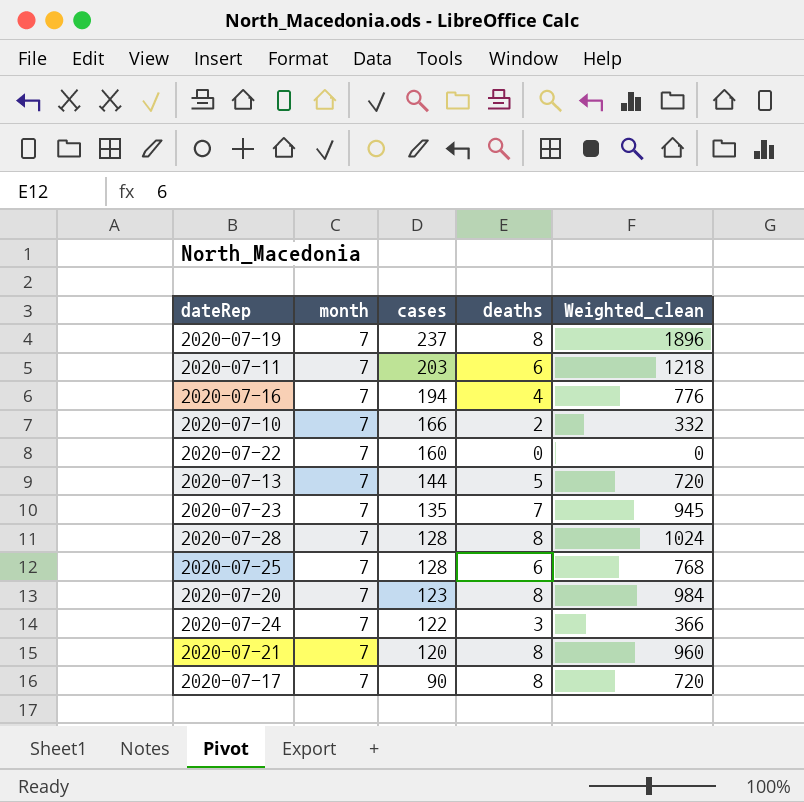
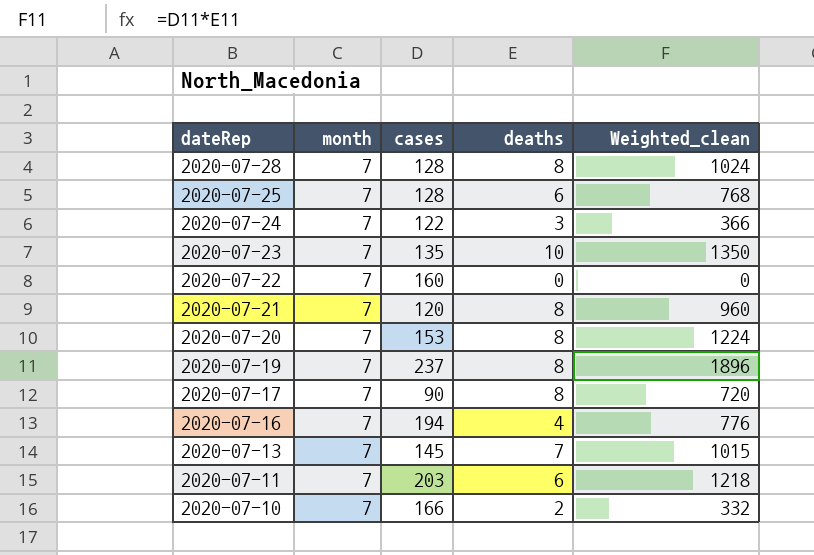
row order: cases descending -> dateRep descending
2020-07-23 | deaths: 7 -> 10
2020-07-23 | Weighted_clean: 945 -> 1350
2020-07-20 | cases: 123 -> 153
2020-07-20 | Weighted_clean: 984 -> 1224
2020-07-13 | cases: 144 -> 145
2020-07-13 | deaths: 5 -> 7
2020-07-13 | Weighted_clean: 720 -> 1015

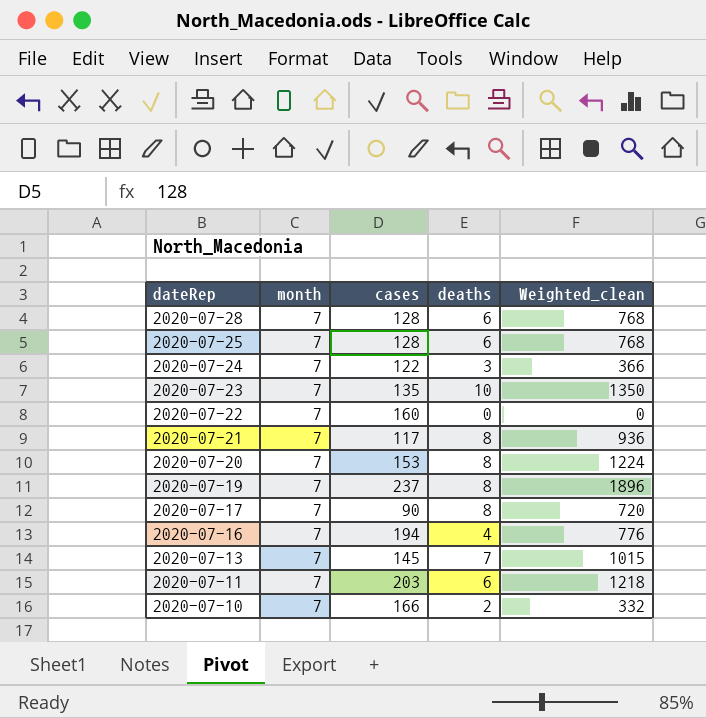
2020-07-28 | deaths: 8 -> 6
2020-07-28 | Weighted_clean: 1024 -> 768
2020-07-21 | cases: 120 -> 117
2020-07-21 | Weighted_clean: 960 -> 936

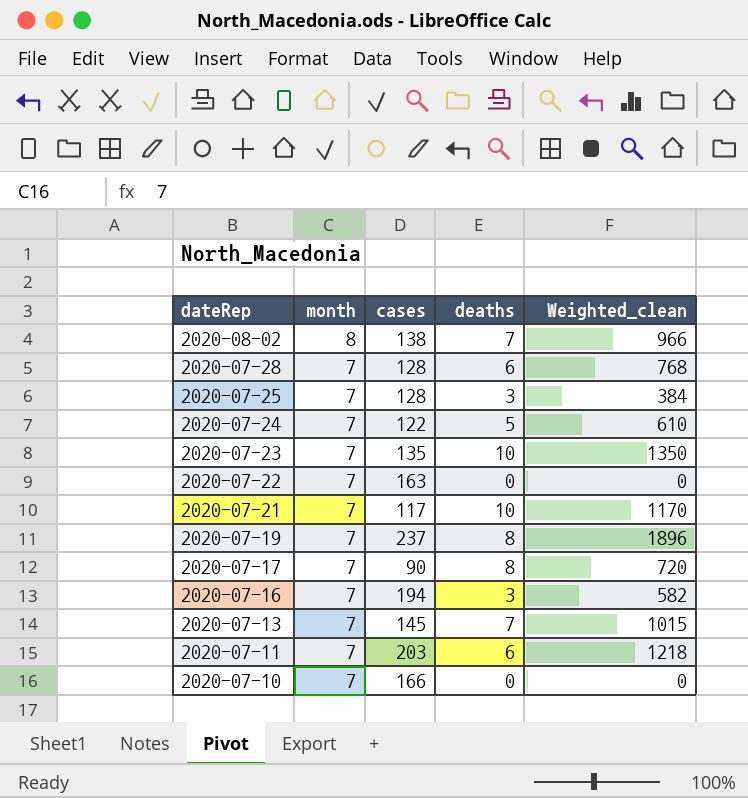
row 2020-07-20: 7 | 153 | 8 | 1224 -> none
row 2020-08-02: none -> 8 | 138 | 7 | 966
2020-07-25 | deaths: 6 -> 3
2020-07-25 | Weighted_clean: 768 -> 384
2020-07-24 | deaths: 3 -> 5
2020-07-24 | Weighted_clean: 366 -> 610
2020-07-22 | cases: 160 -> 163
2020-07-21 | deaths: 8 -> 10
2020-07-21 | Weighted_clean: 936 -> 1170
2020-07-16 | deaths: 4 -> 3
2020-07-16 | Weighted_clean: 776 -> 582
2020-07-10 | deaths: 2 -> 0
2020-07-10 | Weighted_clean: 332 -> 0

